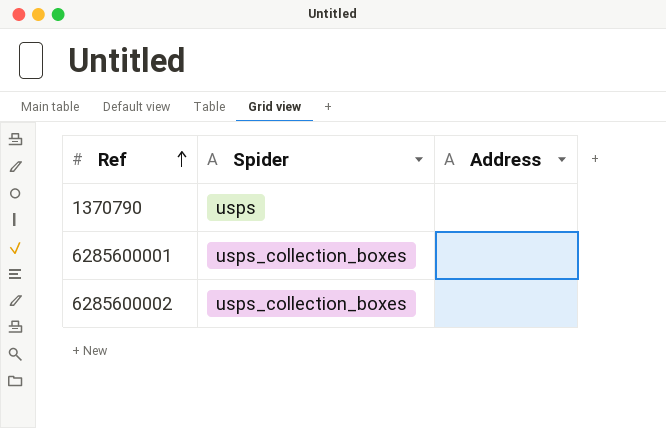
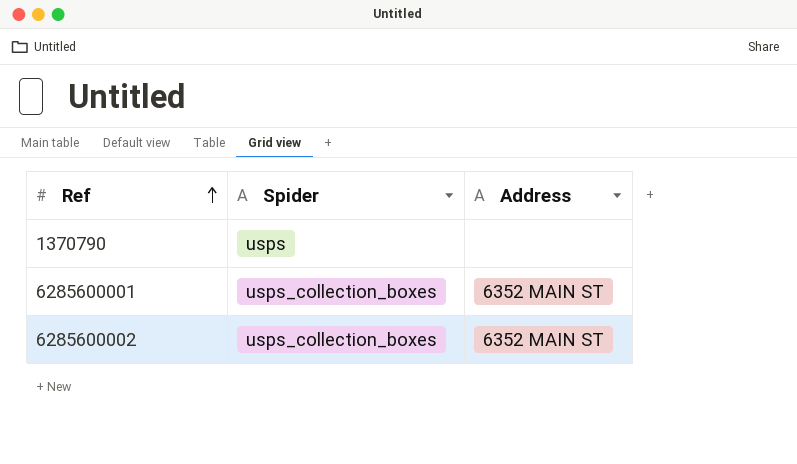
6285600001 | Address: none -> 6352 MAIN ST
6285600002 | Address: none -> 6352 MAIN ST

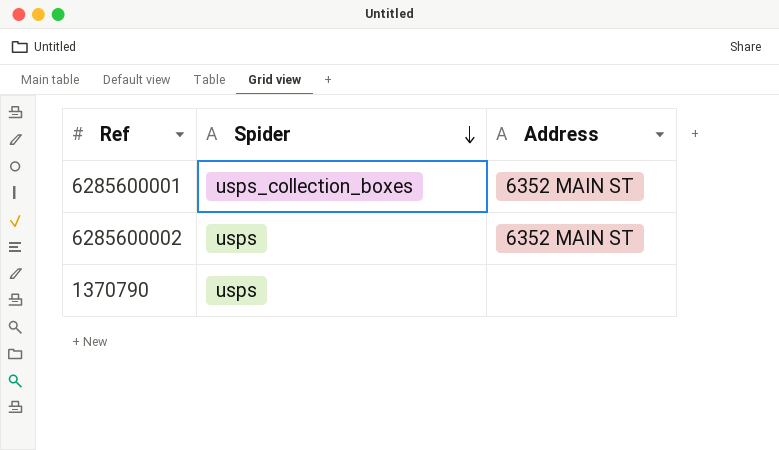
row order: Ref ascending -> Spider descending
6285600002 | Spider: usps_collection_boxes -> usps

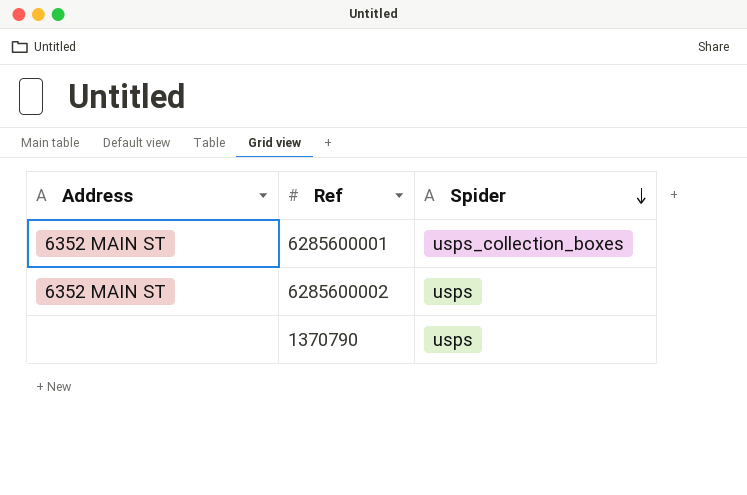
column Address | position: 3 -> 1

